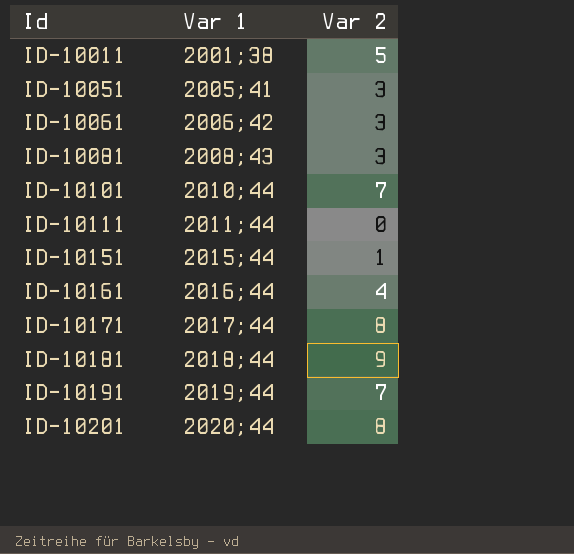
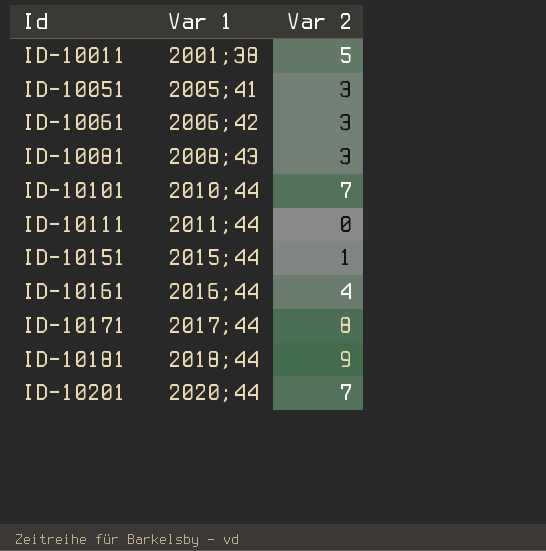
row ID-10191: 2019;44 | 7 -> none
ID-10201 | Var 2: 8 -> 7

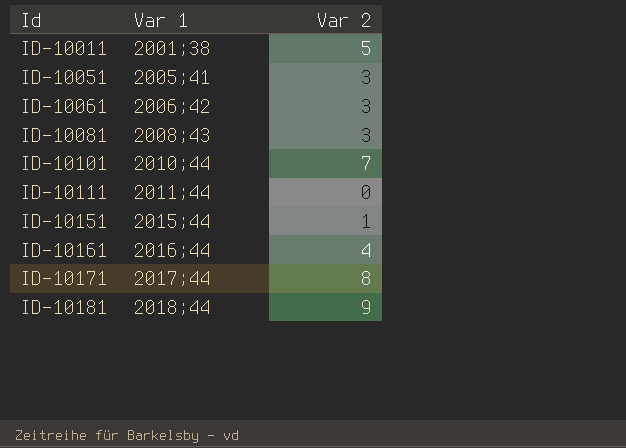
row ID-10201: 2020;44 | 7 -> none

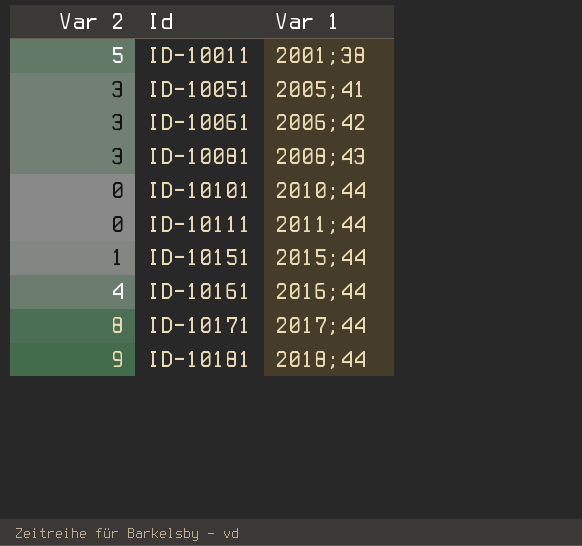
column Var 2 | position: 3 -> 1
ID-10101 | Var 2: 7 -> 0

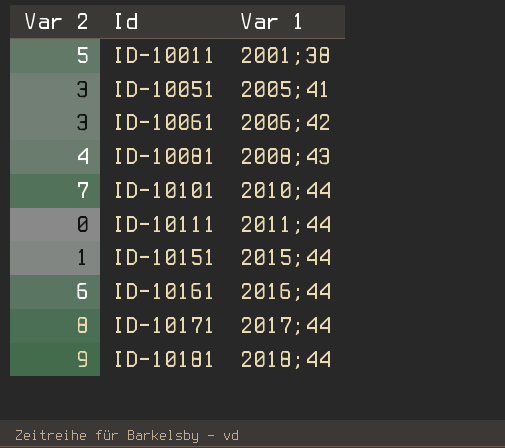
ID-10081 | Var 2: 3 -> 4
ID-10101 | Var 2: 0 -> 7
ID-10161 | Var 2: 4 -> 6

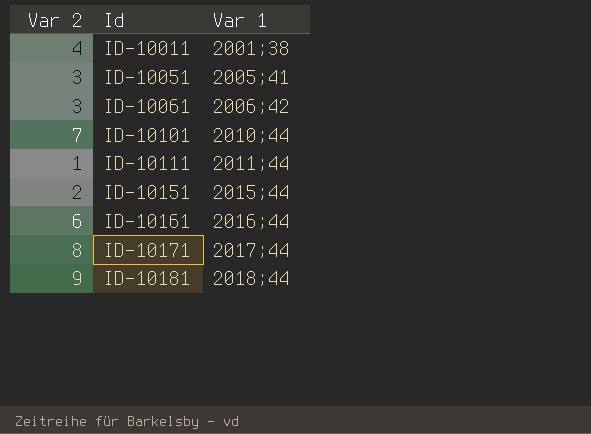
row ID-10081: 4 | 2008;43 -> none
ID-10011 | Var 2: 5 -> 4
ID-10111 | Var 2: 0 -> 1
ID-10151 | Var 2: 1 -> 2

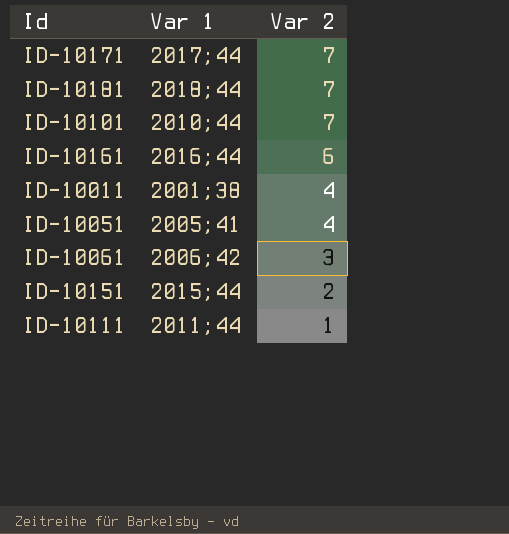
row order: Id ascending -> Var 2 descending
column Var 2 | position: 1 -> 3
ID-10171 | Var 2: 8 -> 7
ID-10181 | Var 2: 9 -> 7
ID-10051 | Var 2: 3 -> 4

